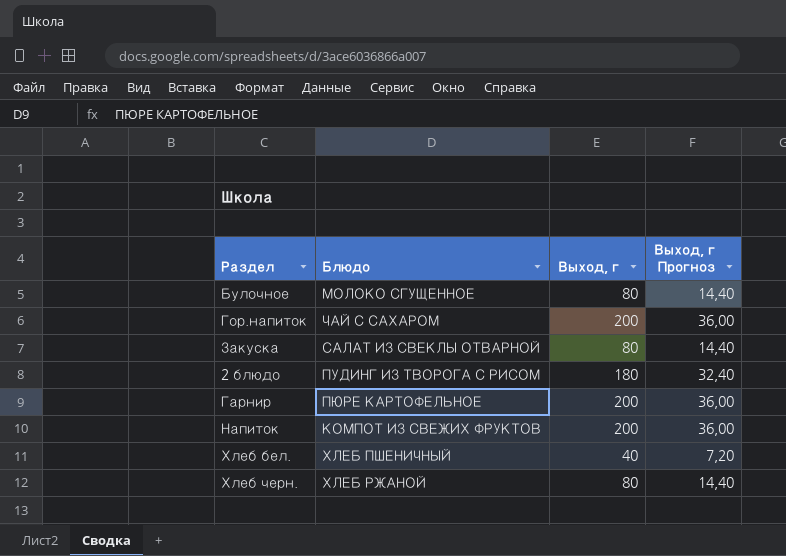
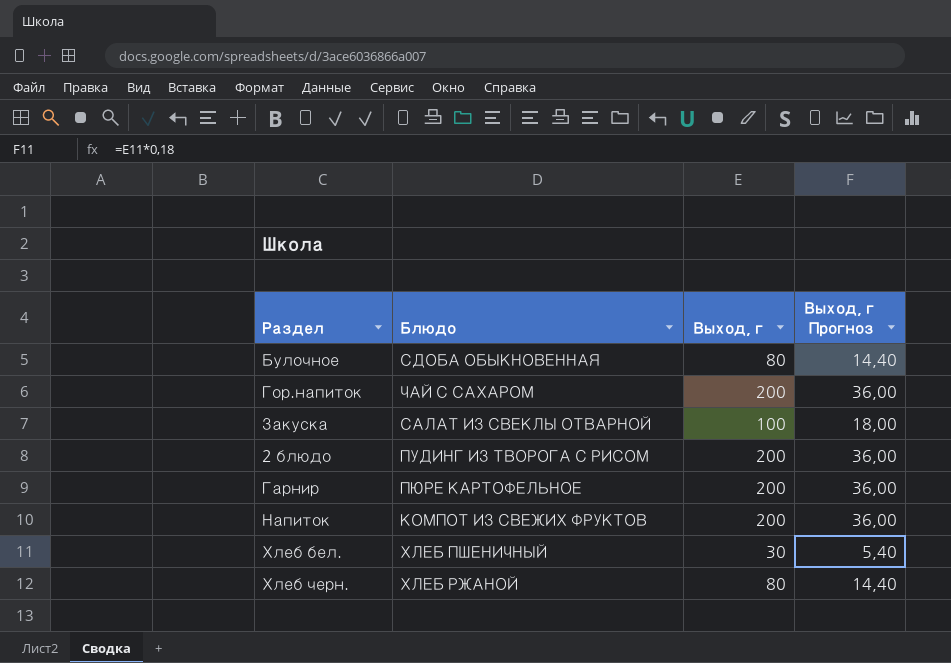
Булочное | Блюдо: МОЛОКО СГУЩЕННОЕ -> СДОБА ОБЫКНОВЕННАЯ
Закуска | Выход, г: 80 -> 100
Закуска | Выход, г Прогноз: 14,40 -> 18,00
2 блюдо | Выход, г: 180 -> 200
2 блюдо | Выход, г Прогноз: 32,40 -> 36,00
Хлеб бел. | Выход, г: 40 -> 30
Хлеб бел. | Выход, г Прогноз: 7,20 -> 5,40

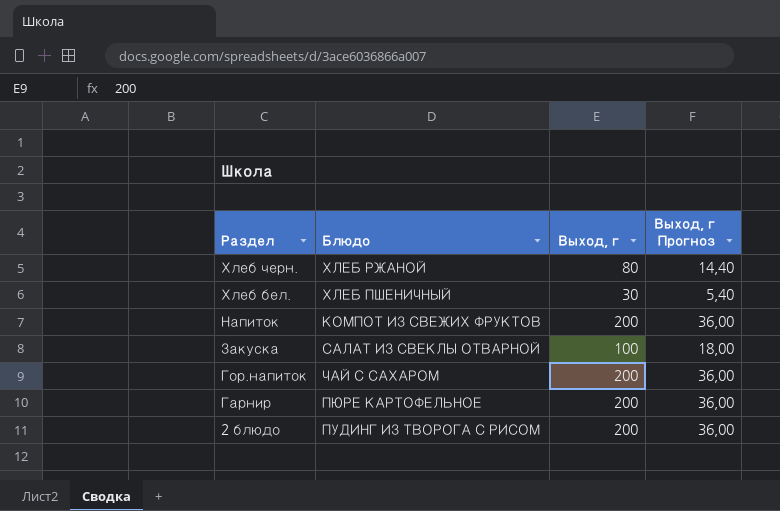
row order: none -> Раздел descending
row Булочное: СДОБА ОБЫКНОВЕННАЯ | 80 | 14,40 -> none

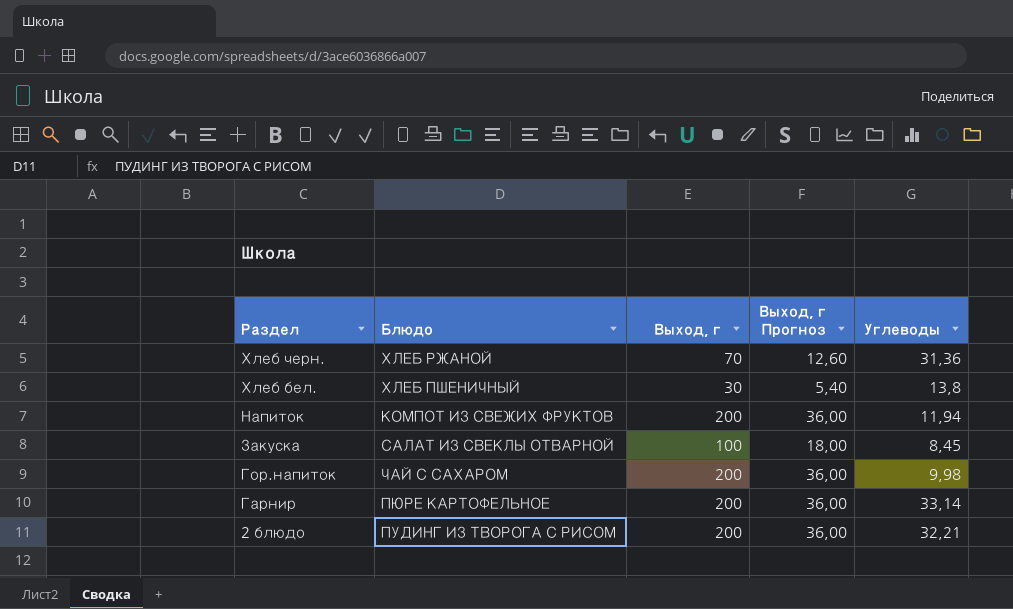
column Углеводы | position: none -> 5
Хлеб черн. | Выход, г: 80 -> 70
Хлеб черн. | Выход, г Прогноз: 14,40 -> 12,60

